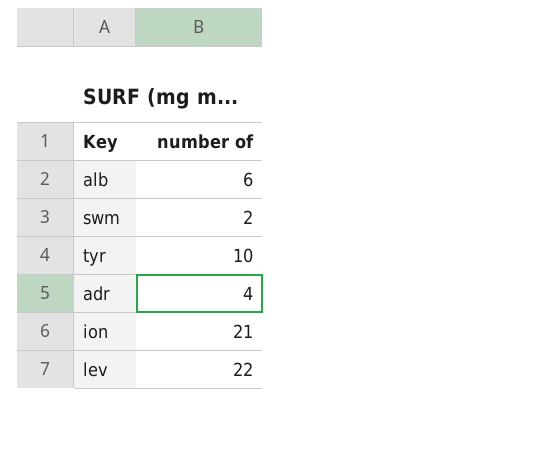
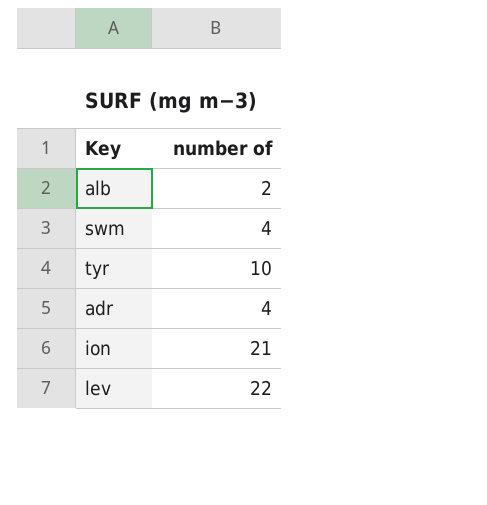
alb | number of: 6 -> 2
swm | number of: 2 -> 4

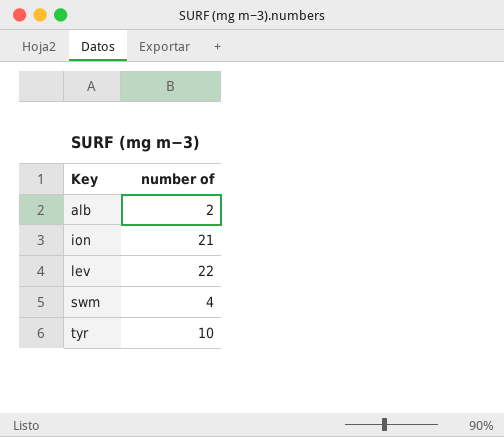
row order: none -> Key ascending
row adr: 4 -> none

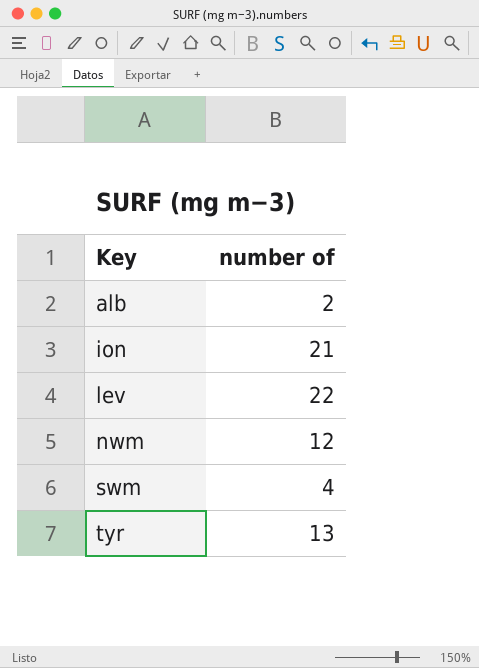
row nwm: none -> 12
tyr | number of: 10 -> 13

